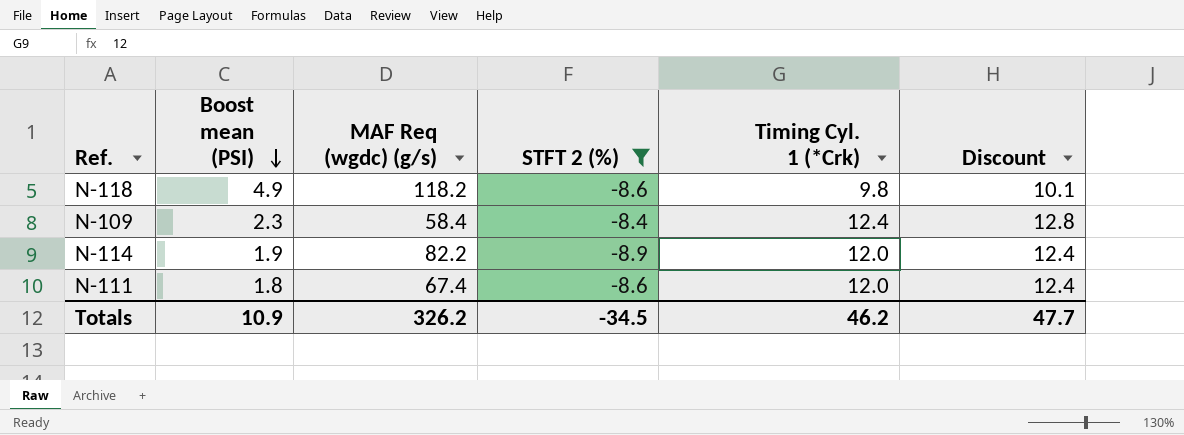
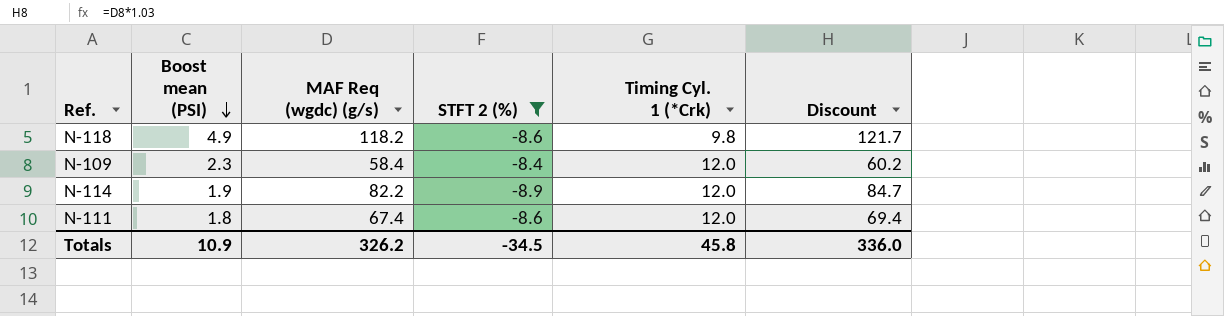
column Discount | formula: [Timing Cyl. 1 (*Crk)] * 1.03 -> [MAF Req (wgdc) (g/s)] * 1.03
N-109 | Timing Cyl. 1 (*Crk): 12.4 -> 12.0
Totals | Timing Cyl. 1 (*Crk): 46.2 -> 45.8
Totals | Discount: 47.7 -> 336.0

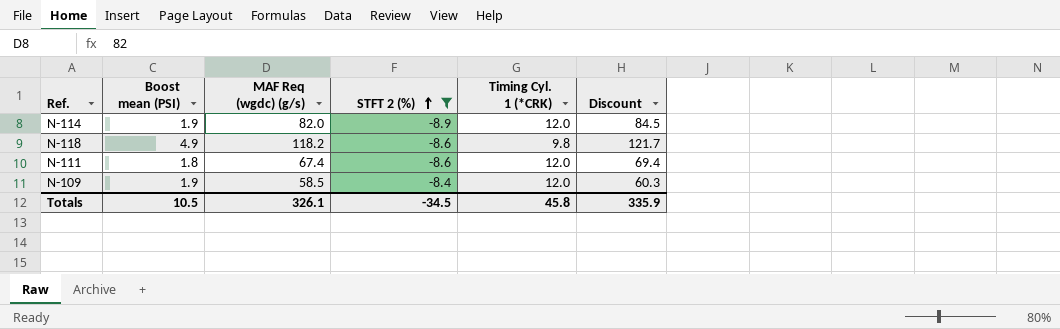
row order: Boost mean (PSI) descending -> STFT 2 (%) ascending
column name: Timing Cyl. 1 (*Crk) -> Timing Cyl. 1 (*CRK)
N-114 | MAF Req (wgdc) (g/s): 82.2 -> 82.0
N-114 | Discount: 84.7 -> 84.5
N-109 | Boost mean (PSI): 2.3 -> 1.9
N-109 | MAF Req (wgdc) (g/s): 58.4 -> 58.5
N-109 | Discount: 60.2 -> 60.3
Totals | Boost mean (PSI): 10.9 -> 10.5
Totals | MAF Req (wgdc) (g/s): 326.2 -> 326.1
Totals | Discount: 336.0 -> 335.9

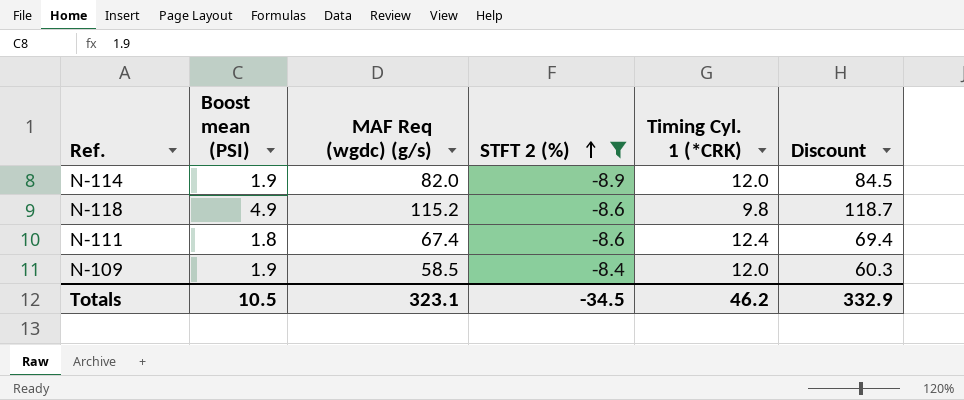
N-118 | MAF Req (wgdc) (g/s): 118.2 -> 115.2
N-118 | Discount: 121.7 -> 118.7
N-111 | Timing Cyl. 1 (*CRK): 12.0 -> 12.4
Totals | MAF Req (wgdc) (g/s): 326.1 -> 323.1
Totals | Timing Cyl. 1 (*CRK): 45.8 -> 46.2
Totals | Discount: 335.9 -> 332.9

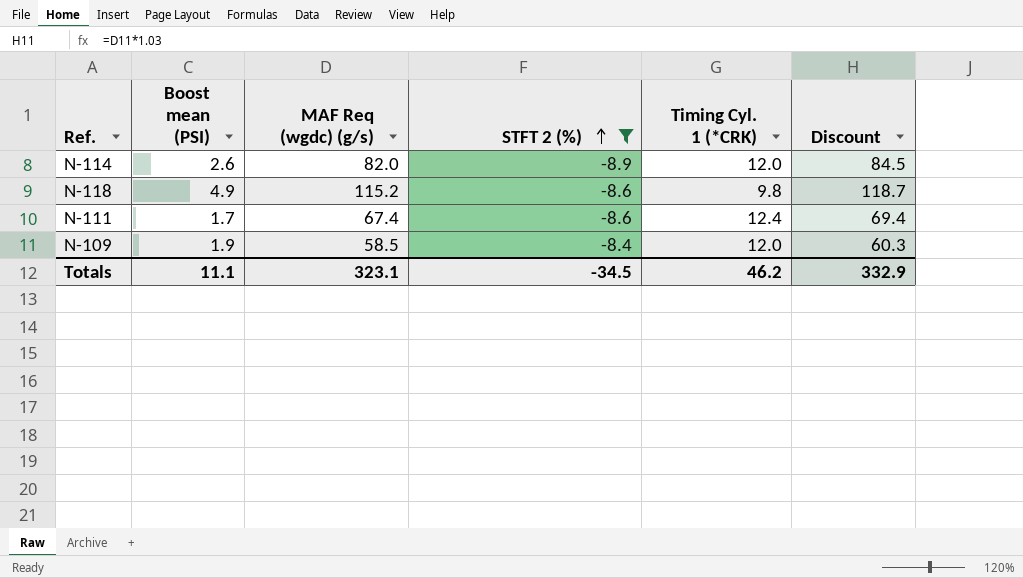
N-114 | Boost mean (PSI): 1.9 -> 2.6
N-111 | Boost mean (PSI): 1.8 -> 1.7
Totals | Boost mean (PSI): 10.5 -> 11.1

